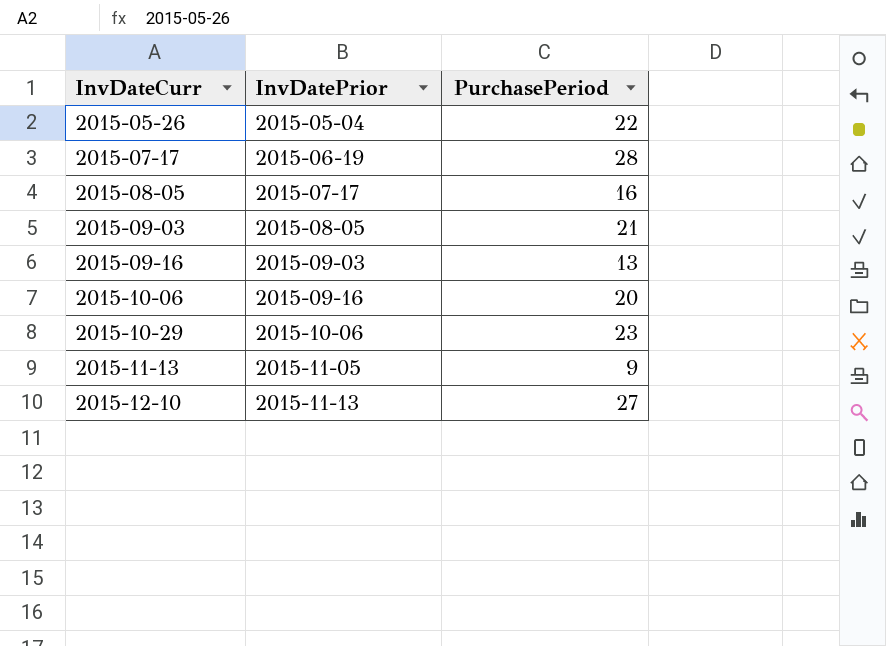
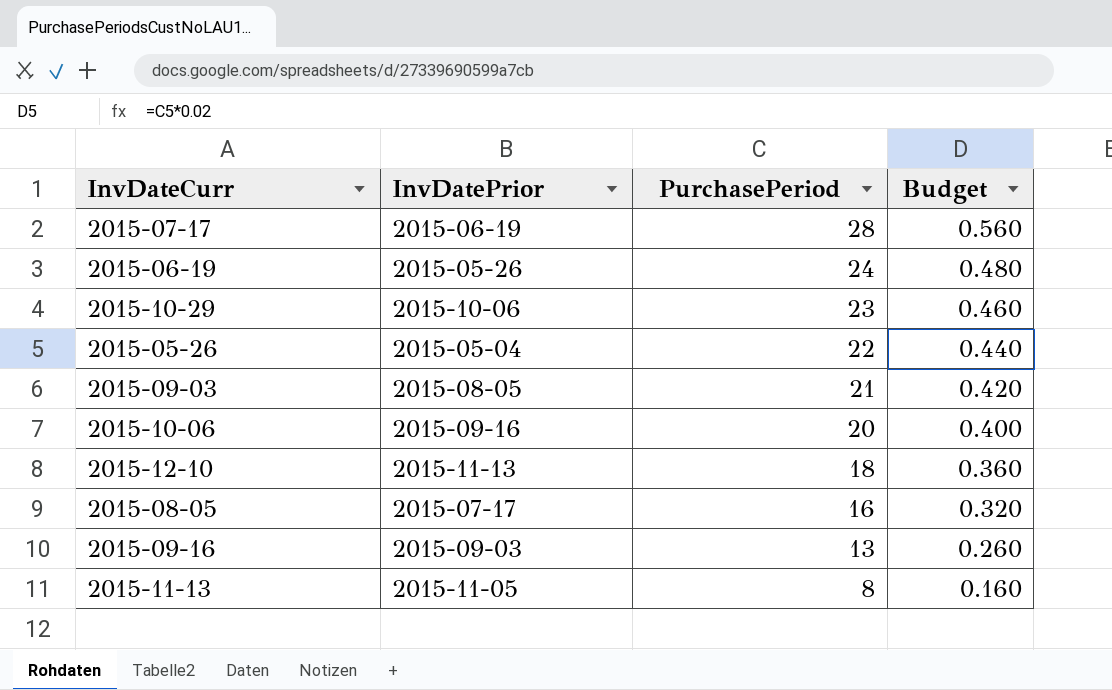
row order: InvDateCurr ascending -> PurchasePeriod descending
column Budget | formula: none -> [PurchasePeriod] * 0.02
row 2015-06-19: none -> 2015-05-26 | 24 | 0.480
2015-12-10 | PurchasePeriod: 27 -> 18
2015-11-13 | PurchasePeriod: 9 -> 8

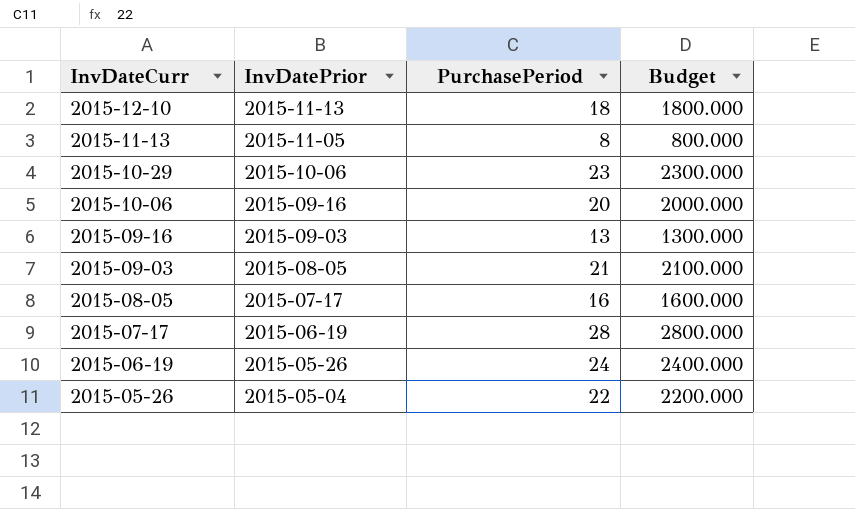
row order: PurchasePeriod descending -> InvDateCurr descending
column Budget | formula: [PurchasePeriod] * 0.02 -> [PurchasePeriod] * 100

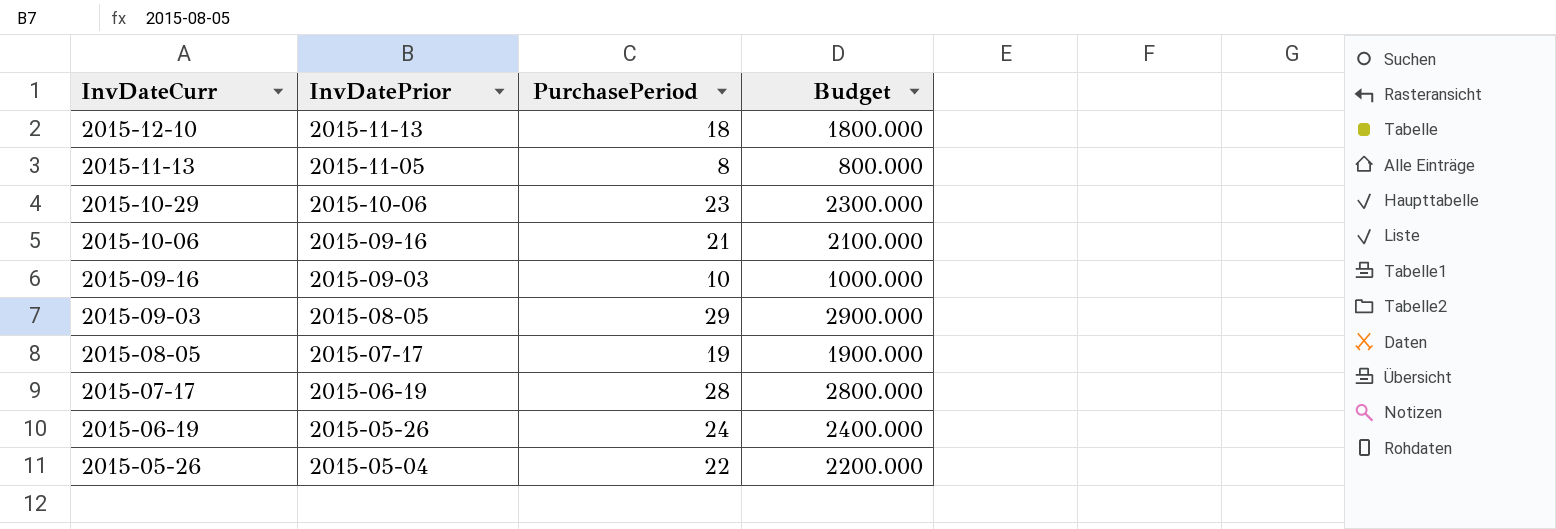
2015-10-06 | PurchasePeriod: 20 -> 21
2015-10-06 | Budget: 2000.000 -> 2100.000
2015-09-16 | PurchasePeriod: 13 -> 10
2015-09-16 | Budget: 1300.000 -> 1000.000
2015-09-03 | PurchasePeriod: 21 -> 29
2015-09-03 | Budget: 2100.000 -> 2900.000
2015-08-05 | PurchasePeriod: 16 -> 19
2015-08-05 | Budget: 1600.000 -> 1900.000

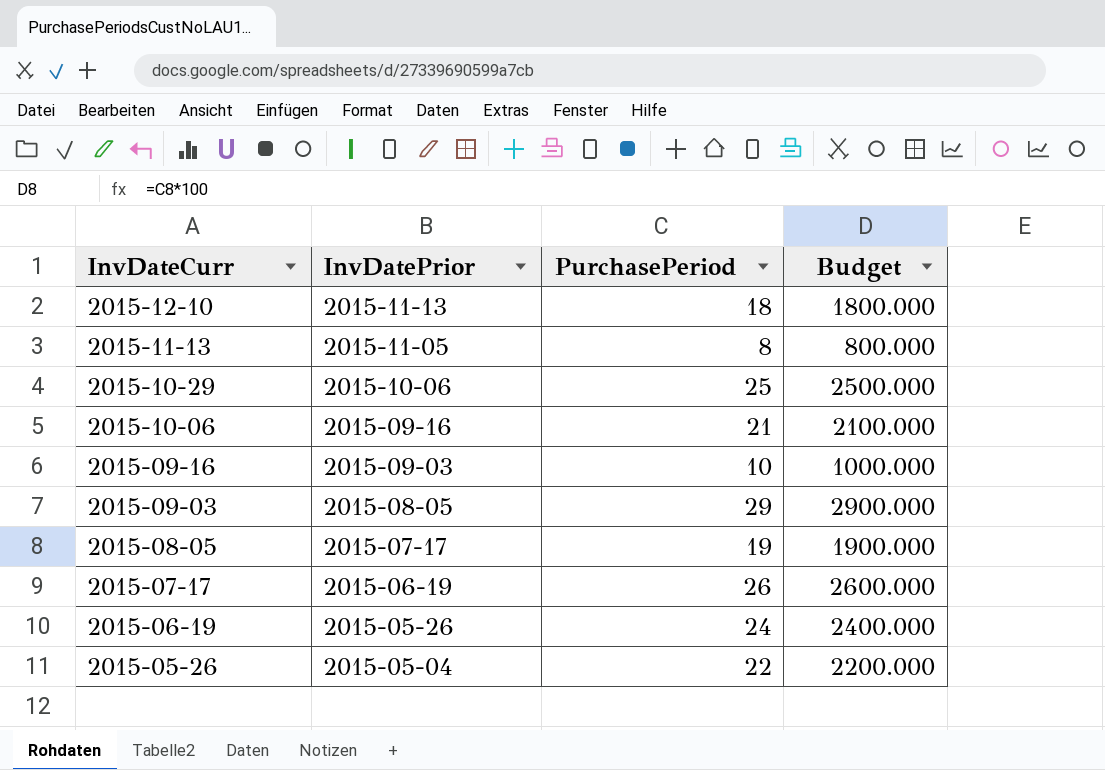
2015-10-29 | PurchasePeriod: 23 -> 25
2015-10-29 | Budget: 2300.000 -> 2500.000
2015-07-17 | PurchasePeriod: 28 -> 26
2015-07-17 | Budget: 2800.000 -> 2600.000

